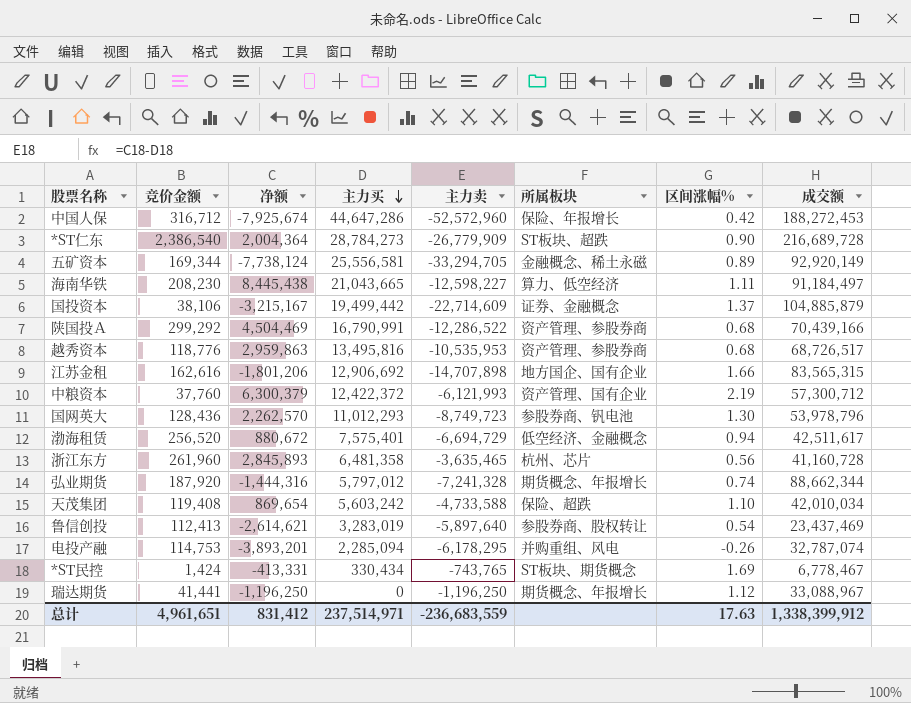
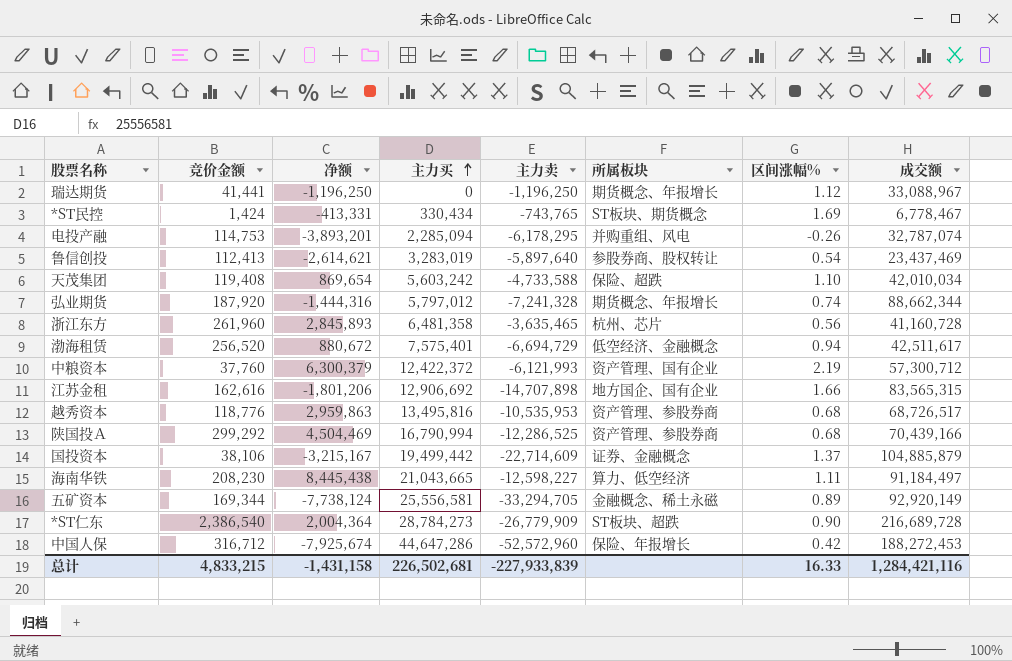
row order: 主力买 descending -> 主力买 ascending
row 国网英大: 128,436 | 2,262,570 | 11,012,293 | -8,749,723 | 参股券商、钒电池 | 1.30 | 53,978,796 -> none
陕国投Ａ | 主力买: 16,790,991 -> 16,790,994
陕国投Ａ | 主力卖: -12,286,522 -> -12,286,525
总计 | 竞价金额: 4,961,651 -> 4,833,215
总计 | 净额: 831,412 -> -1,431,158
总计 | 主力买: 237,514,971 -> 226,502,681
总计 | 主力卖: -236,683,559 -> -227,933,839
总计 | 区间涨幅%: 17.63 -> 16.33
总计 | 成交额: 1,338,399,912 -> 1,284,421,116

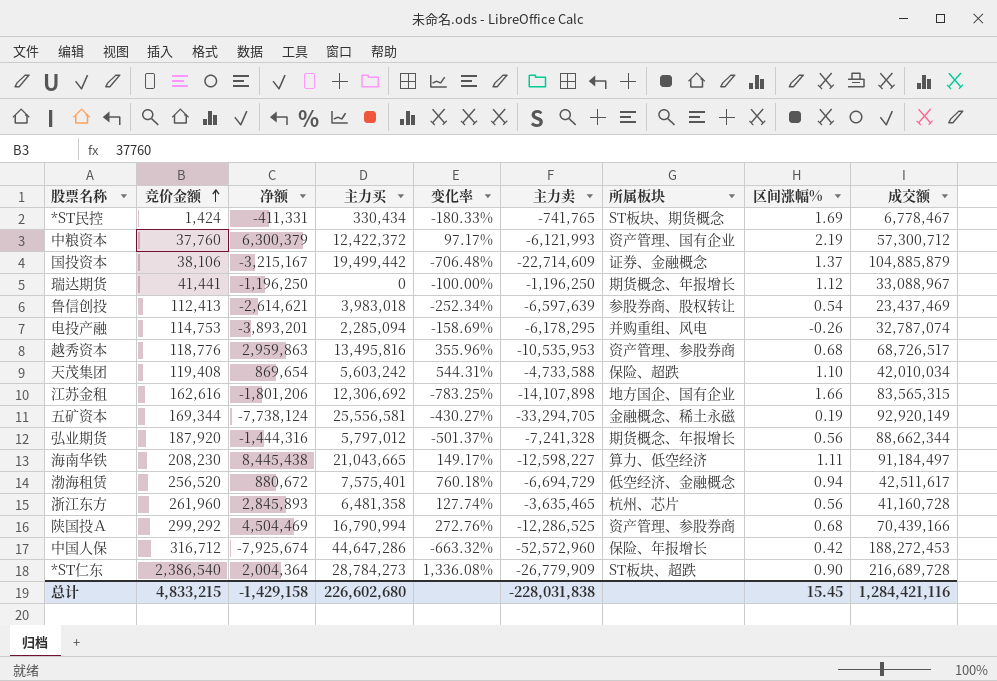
row order: 主力买 ascending -> 竞价金额 ascending
column 变化率 | formula: none -> ([主力买] - [净额]) / [净额]
*ST民控 | 净额: -413,331 -> -411,331
*ST民控 | 主力卖: -743,765 -> -741,765
鲁信创投 | 主力买: 3,283,019 -> 3,983,018
鲁信创投 | 主力卖: -5,897,640 -> -6,597,639
江苏金租 | 主力买: 12,906,692 -> 12,306,692
江苏金租 | 主力卖: -14,707,898 -> -14,107,898
五矿资本 | 区间涨幅%: 0.89 -> 0.19
弘业期货 | 区间涨幅%: 0.74 -> 0.56
总计 | 净额: -1,431,158 -> -1,429,158
总计 | 主力买: 226,502,681 -> 226,602,680
总计 | 主力卖: -227,933,839 -> -228,031,838
总计 | 区间涨幅%: 16.33 -> 15.45

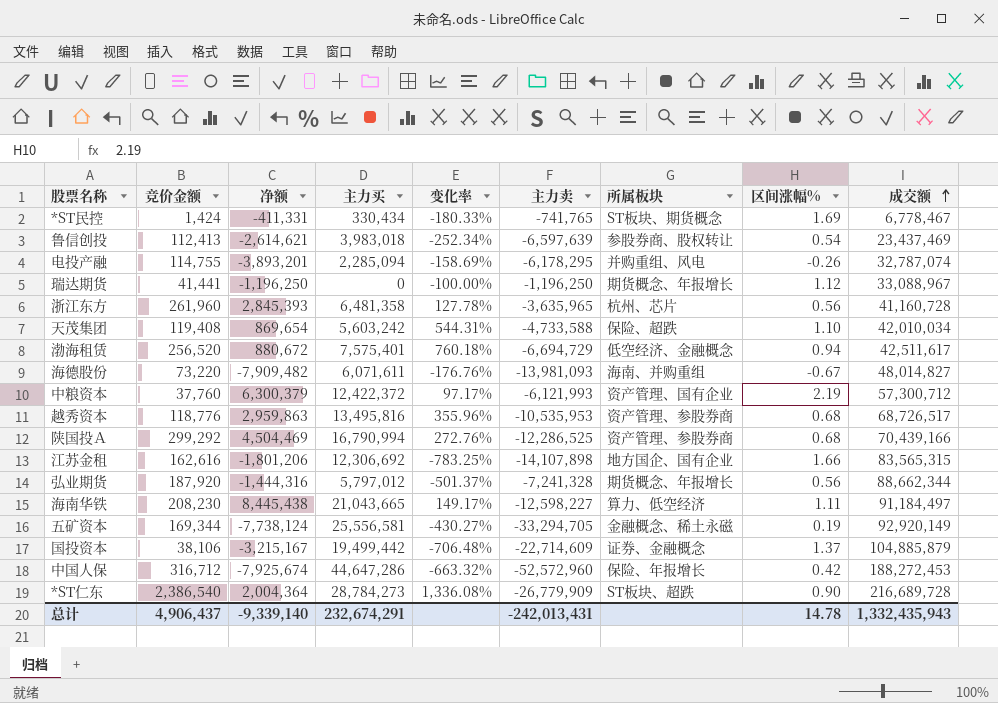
row order: 竞价金额 ascending -> 成交额 ascending
电投产融 | 竞价金额: 114,753 -> 114,755
浙江东方 | 净额: 2,845,893 -> 2,845,393
浙江东方 | 变化率: 127.74% -> 127.78%
浙江东方 | 主力卖: -3,635,465 -> -3,635,965
row 海德股份: none -> 73,220 | -7,909,482 | 6,071,611 | -176.76% | -13,981,093 | 海南、并购重组 | -0.67 | 48,014,827
总计 | 竞价金额: 4,833,215 -> 4,906,437
总计 | 净额: -1,429,158 -> -9,339,140
总计 | 主力买: 226,602,680 -> 232,674,291
总计 | 主力卖: -228,031,838 -> -242,013,431
总计 | 区间涨幅%: 15.45 -> 14.78
总计 | 成交额: 1,284,421,116 -> 1,332,435,943

